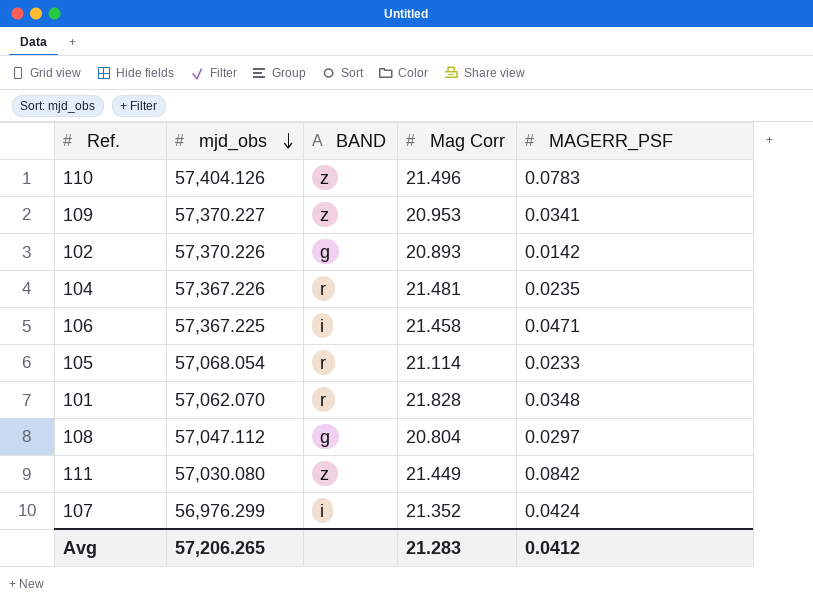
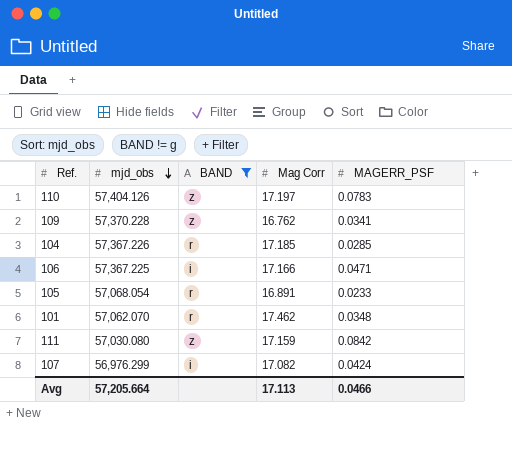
filter: none -> BAND != g
110 | Mag Corr: 21.496 -> 17.197
109 | mjd_obs: 57,370.227 -> 57,370.228
109 | Mag Corr: 20.953 -> 16.762
104 | Mag Corr: 21.481 -> 17.185
104 | MAGERR_PSF: 0.0235 -> 0.0285
106 | Mag Corr: 21.458 -> 17.166
105 | Mag Corr: 21.114 -> 16.891
101 | Mag Corr: 21.828 -> 17.462
111 | Mag Corr: 21.449 -> 17.159
107 | Mag Corr: 21.352 -> 17.082
Avg | mjd_obs: 57,206.265 -> 57,205.664
Avg | Mag Corr: 21.283 -> 17.113
Avg | MAGERR_PSF: 0.0412 -> 0.0466

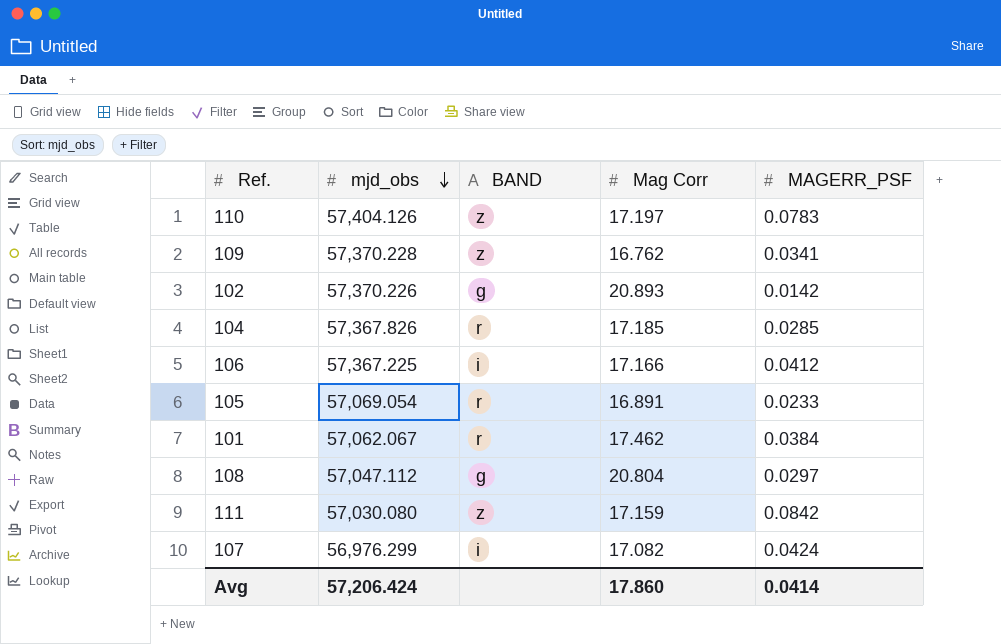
filter: BAND != g -> none
104 | mjd_obs: 57,367.226 -> 57,367.826
106 | MAGERR_PSF: 0.0471 -> 0.0412
105 | mjd_obs: 57,068.054 -> 57,069.054
101 | mjd_obs: 57,062.070 -> 57,062.067
101 | MAGERR_PSF: 0.0348 -> 0.0384
Avg | mjd_obs: 57,205.664 -> 57,206.424
Avg | Mag Corr: 17.113 -> 17.860
Avg | MAGERR_PSF: 0.0466 -> 0.0414

